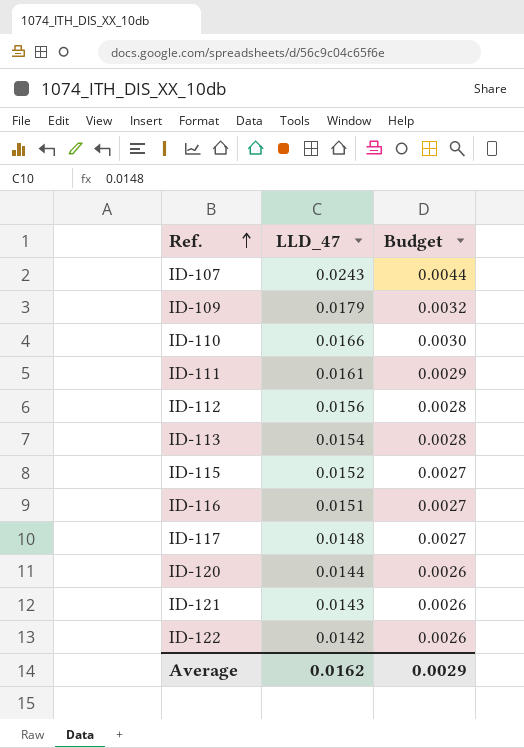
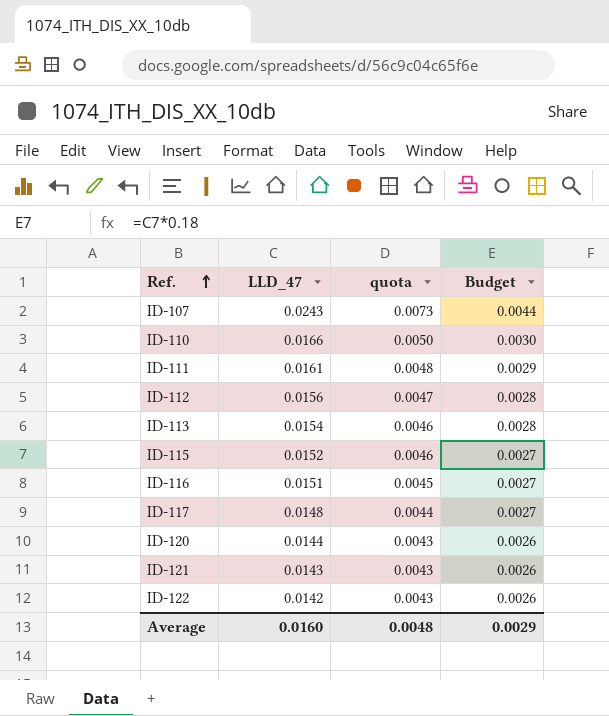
column quota | formula: none -> [LLD_47] * 0.3
row ID-109: 0.0179 | 0.0032 -> none
Average | LLD_47: 0.0162 -> 0.0160

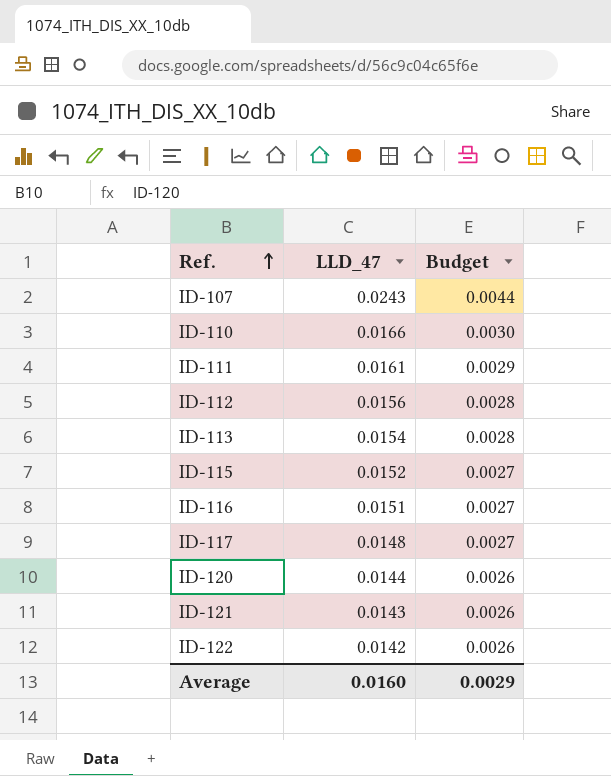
column quota | formula: [LLD_47] * 0.3 -> none

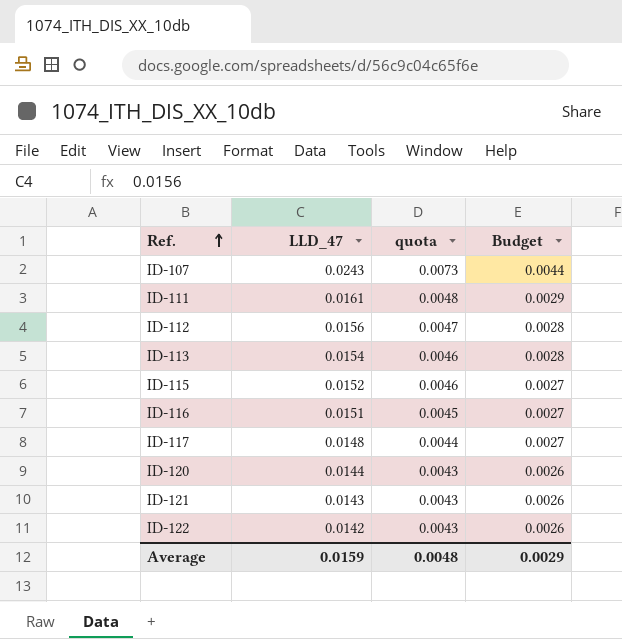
column quota | formula: none -> [LLD_47] * 0.3
row ID-110: 0.0166 | 0.0030 -> none
Average | LLD_47: 0.0160 -> 0.0159

